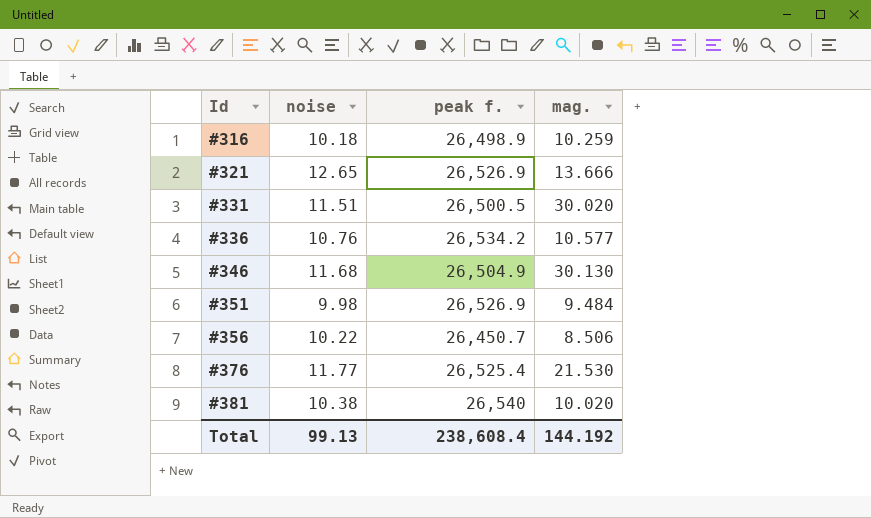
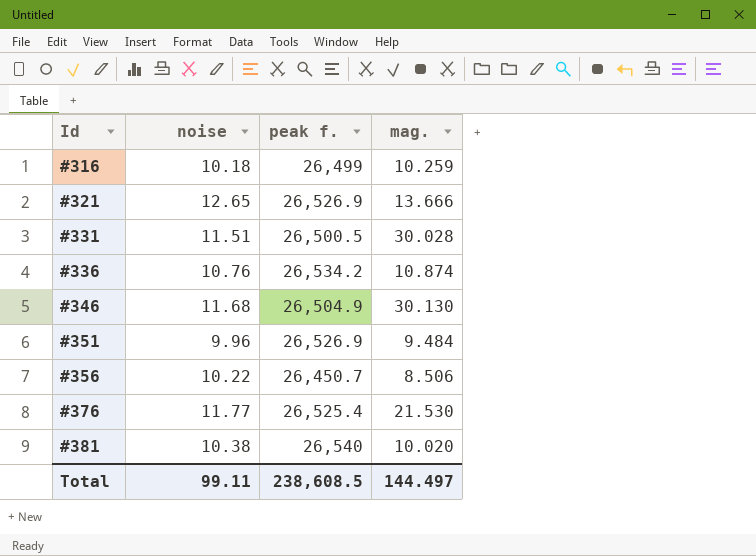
#316 | peak f.: 26,498.9 -> 26,499
#331 | mag.: 30.020 -> 30.028
#336 | mag.: 10.577 -> 10.874
#351 | noise: 9.98 -> 9.96
Total | noise: 99.13 -> 99.11
Total | peak f.: 238,608.4 -> 238,608.5
Total | mag.: 144.192 -> 144.497

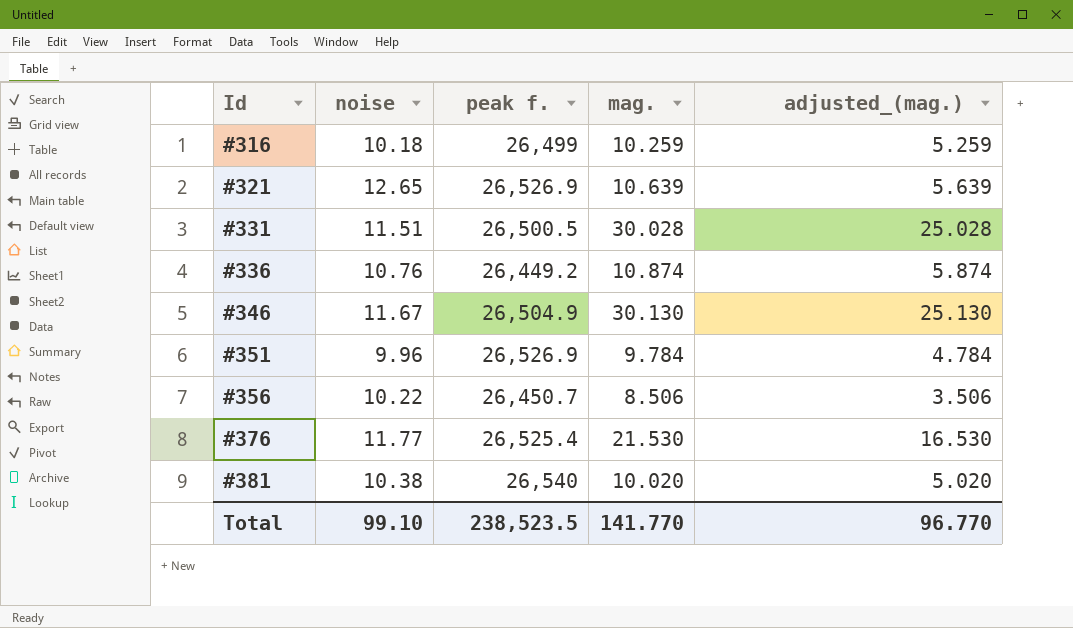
column adjusted_(mag.) | formula: none -> [mag.] - 5
#321 | mag.: 13.666 -> 10.639
#336 | peak f.: 26,534.2 -> 26,449.2
#346 | noise: 11.68 -> 11.67
#351 | mag.: 9.484 -> 9.784
Total | noise: 99.11 -> 99.10
Total | peak f.: 238,608.5 -> 238,523.5
Total | mag.: 144.497 -> 141.770

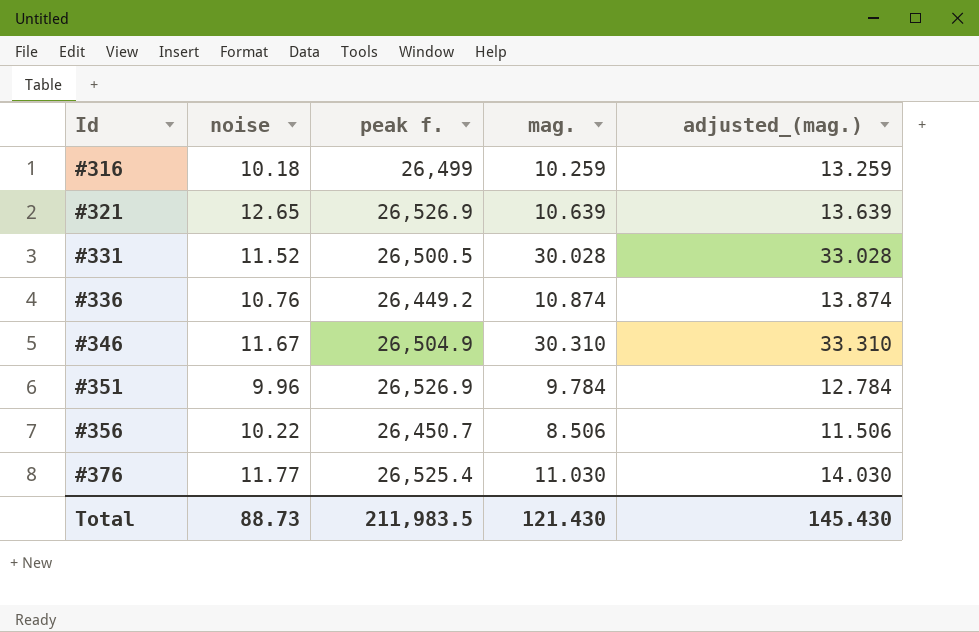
column adjusted_(mag.) | formula: [mag.] - 5 -> [mag.] + 3
row #381: 10.38 | 26,540 | 10.020 | 5.020 -> none
#331 | noise: 11.51 -> 11.52
#346 | mag.: 30.130 -> 30.310
#376 | mag.: 21.530 -> 11.030
Total | noise: 99.10 -> 88.73
Total | peak f.: 238,523.5 -> 211,983.5
Total | mag.: 141.770 -> 121.430
Total | adjusted_(mag.): 96.770 -> 145.430

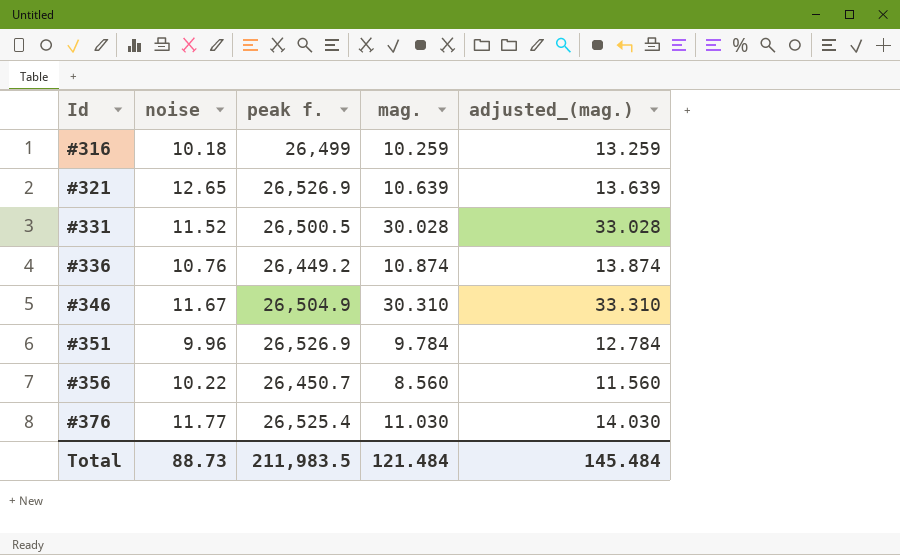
#356 | mag.: 8.506 -> 8.560
#356 | adjusted_(mag.): 11.506 -> 11.560
Total | mag.: 121.430 -> 121.484
Total | adjusted_(mag.): 145.430 -> 145.484

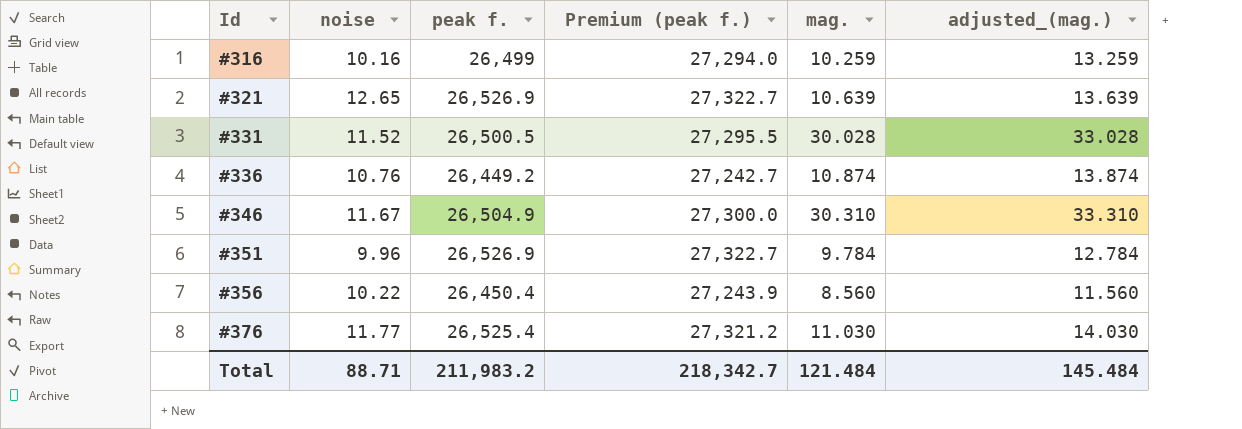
column Premium (peak f.) | formula: none -> [peak f.] * 1.03
#316 | noise: 10.18 -> 10.16
#356 | peak f.: 26,450.7 -> 26,450.4
Total | noise: 88.73 -> 88.71
Total | peak f.: 211,983.5 -> 211,983.2

